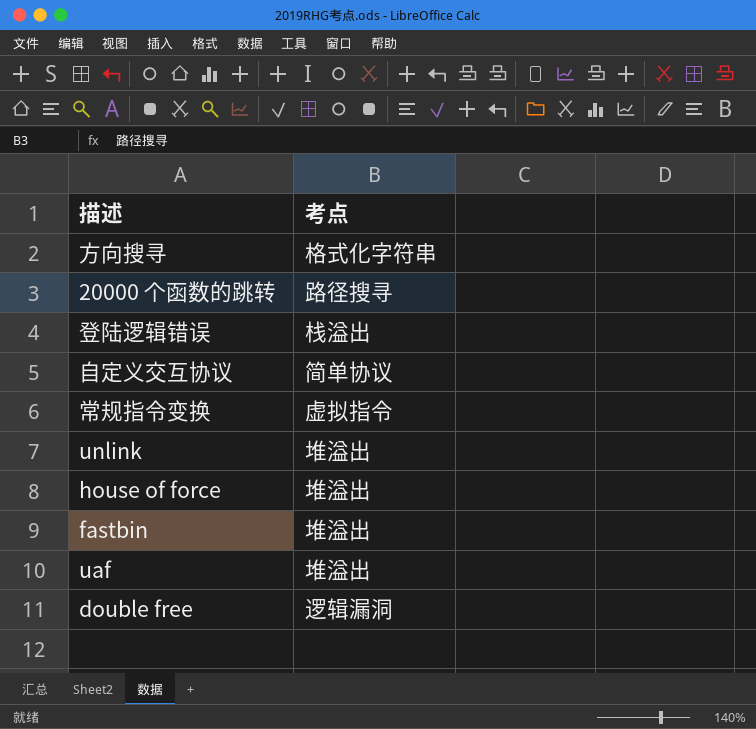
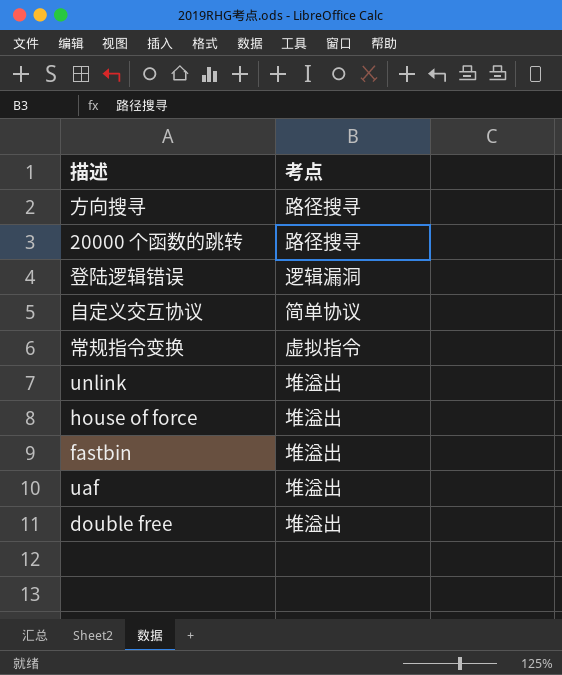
方向搜寻 | 考点: 格式化字符串 -> 路径搜寻
登陆逻辑错误 | 考点: 栈溢出 -> 逻辑漏洞
double free | 考点: 逻辑漏洞 -> 堆溢出

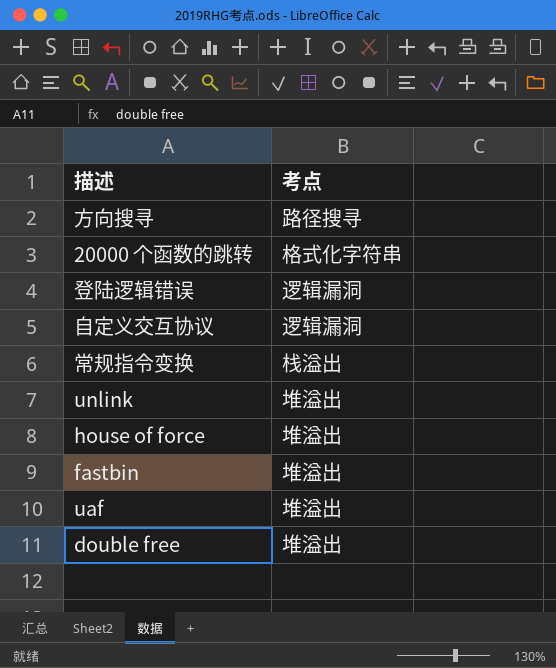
20000 个函数的跳转 | 考点: 路径搜寻 -> 格式化字符串
自定义交互协议 | 考点: 简单协议 -> 逻辑漏洞
常规指令变换 | 考点: 虚拟指令 -> 栈溢出

